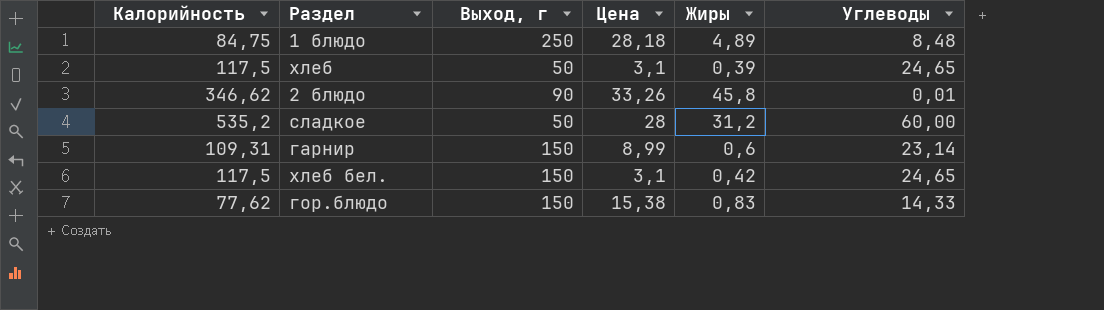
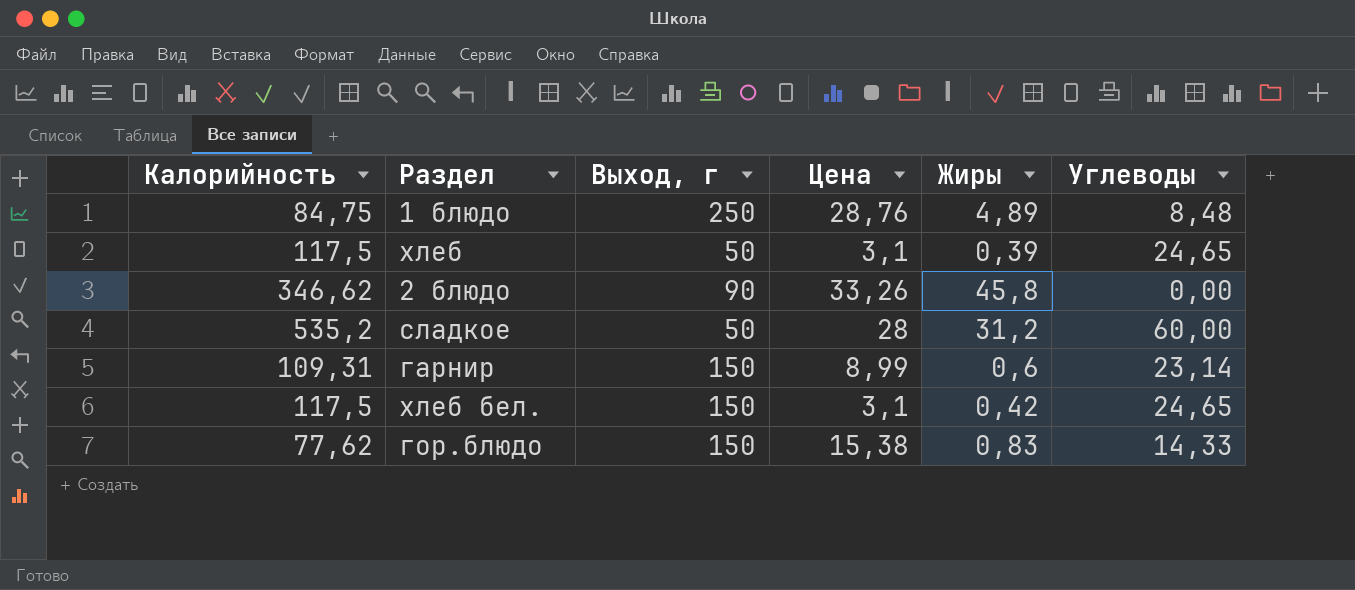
1 блюдо | Цена: 28,18 -> 28,76
2 блюдо | Углеводы: 0,01 -> 0,00

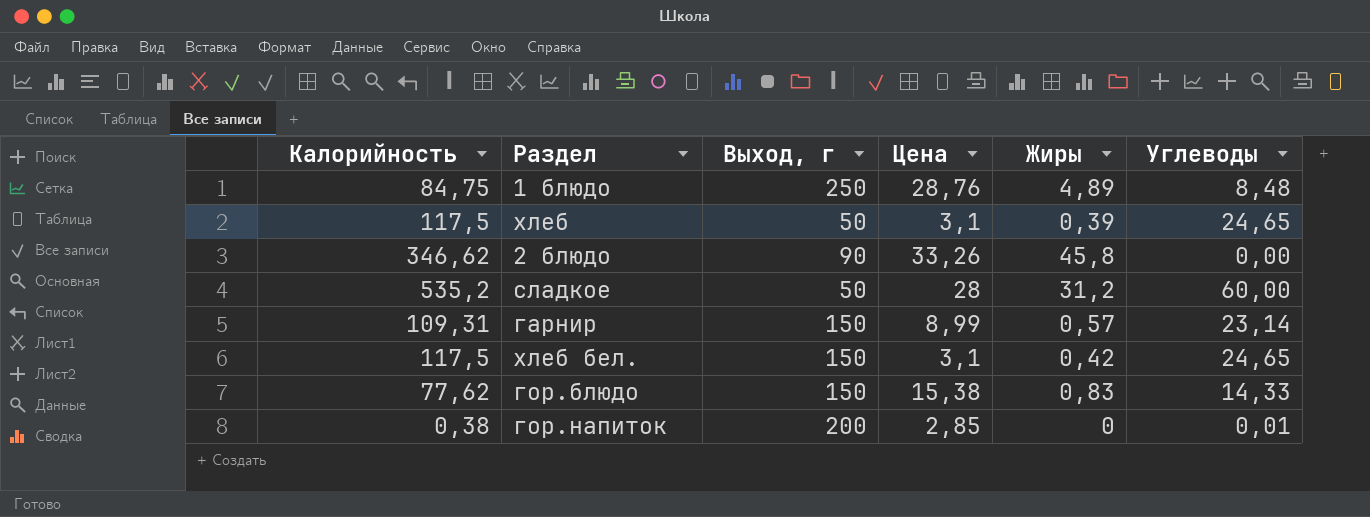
гарнир | Жиры: 0,6 -> 0,57
row гор.напиток: none -> 0,38 | 200 | 2,85 | 0 | 0,01

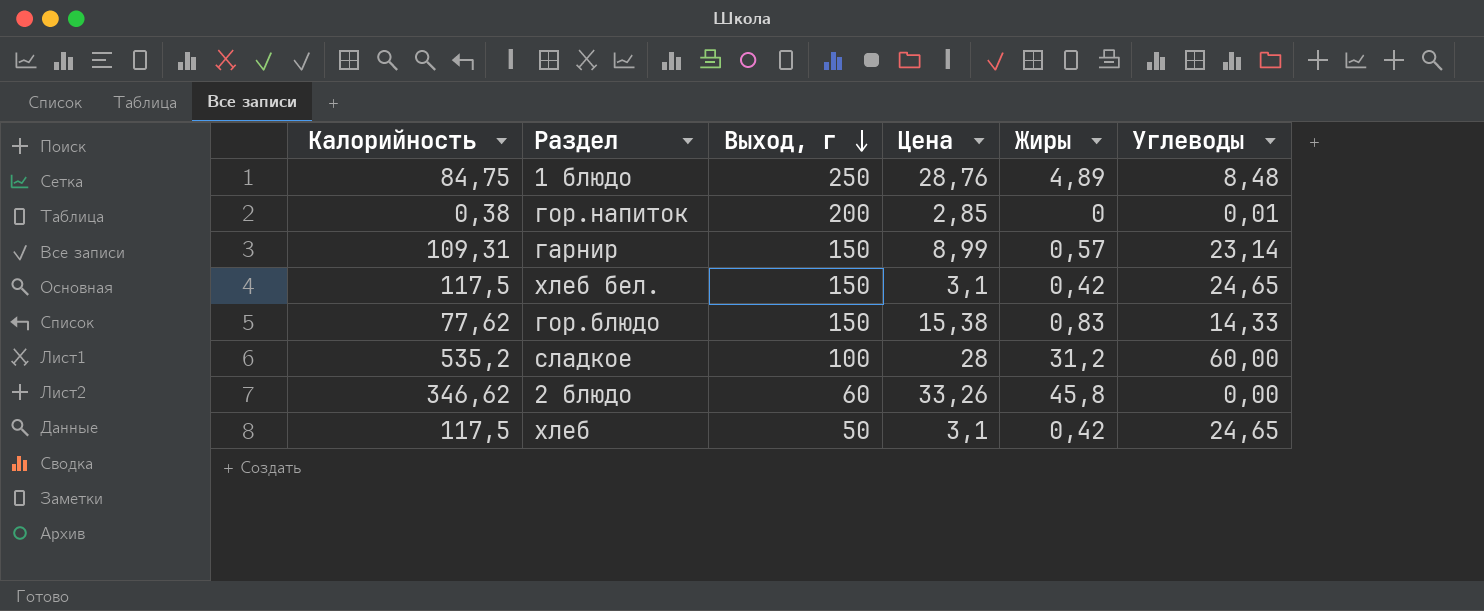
row order: none -> Выход, г descending
сладкое | Выход, г: 50 -> 100
2 блюдо | Выход, г: 90 -> 60
хлеб | Жиры: 0,39 -> 0,42

